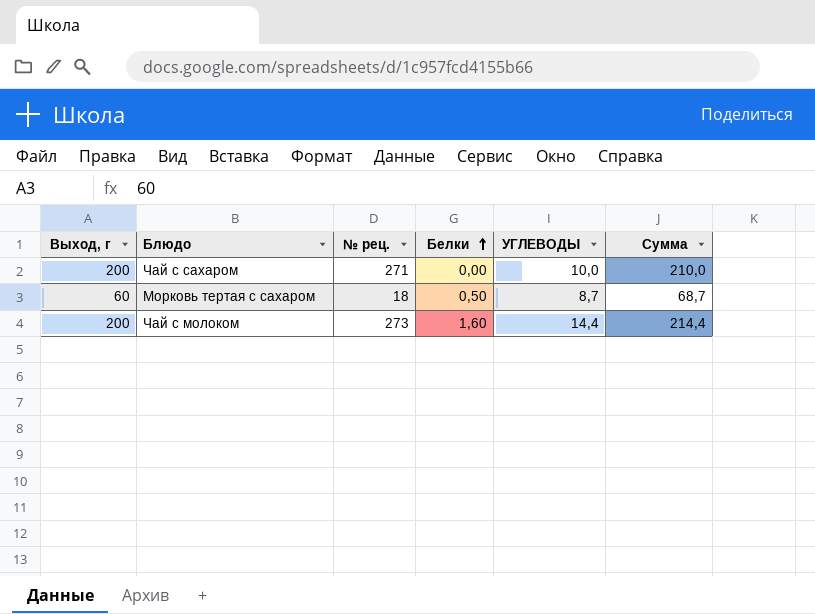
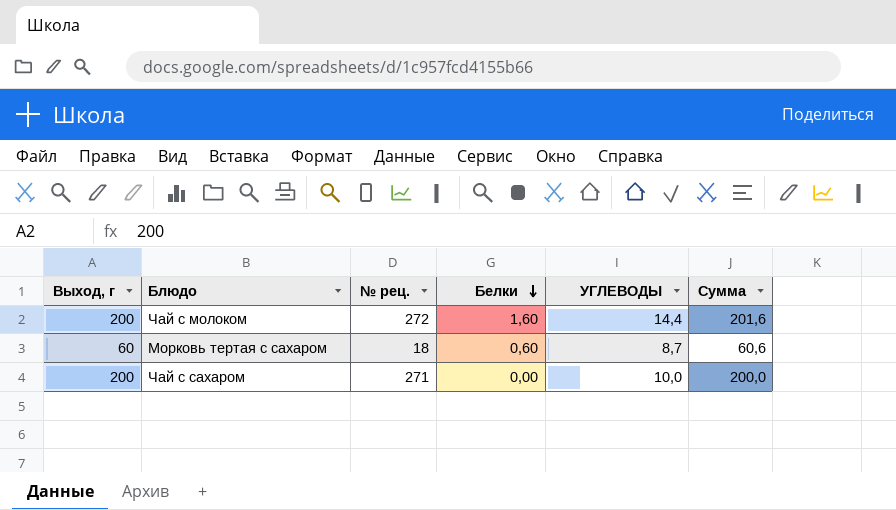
row order: Белки ascending -> Белки descending
column Сумма | formula: [Выход, г] + [УГЛЕВОДЫ] -> [Выход, г] + [Белки]
Чай с молоком | № рец.: 273 -> 272
Морковь тертая с сахаром | Белки: 0,50 -> 0,60

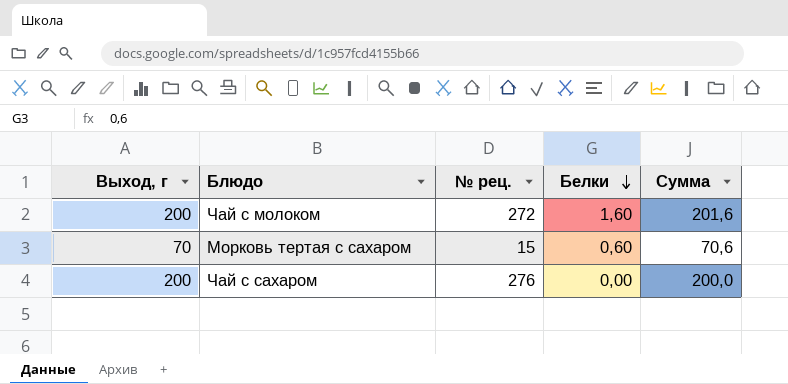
column УГЛЕВОДЫ | position: 5 -> none
Морковь тертая с сахаром | Выход, г: 60 -> 70
Морковь тертая с сахаром | № рец.: 18 -> 15
Морковь тертая с сахаром | Сумма: 60,6 -> 70,6
Чай с сахаром | № рец.: 271 -> 276

